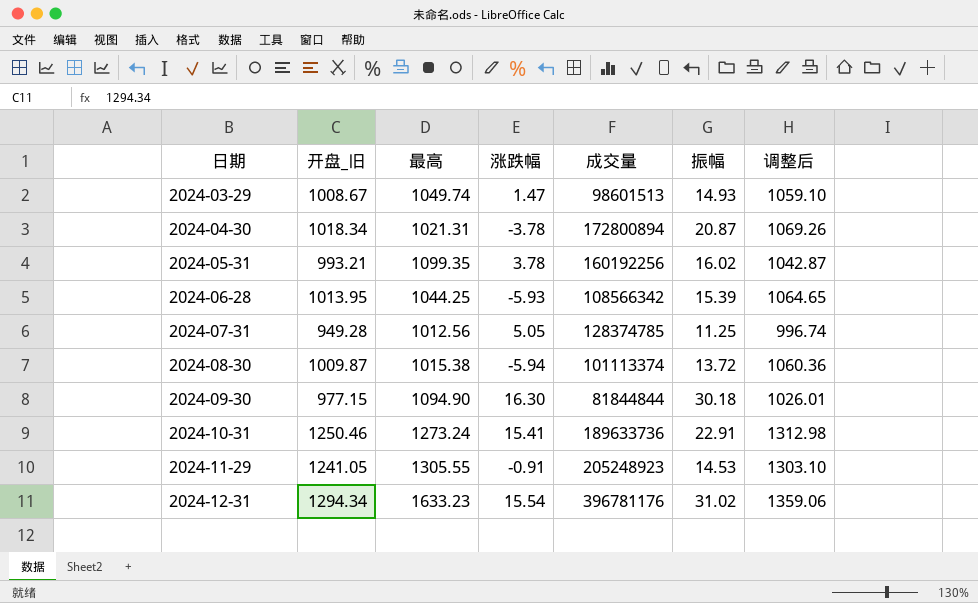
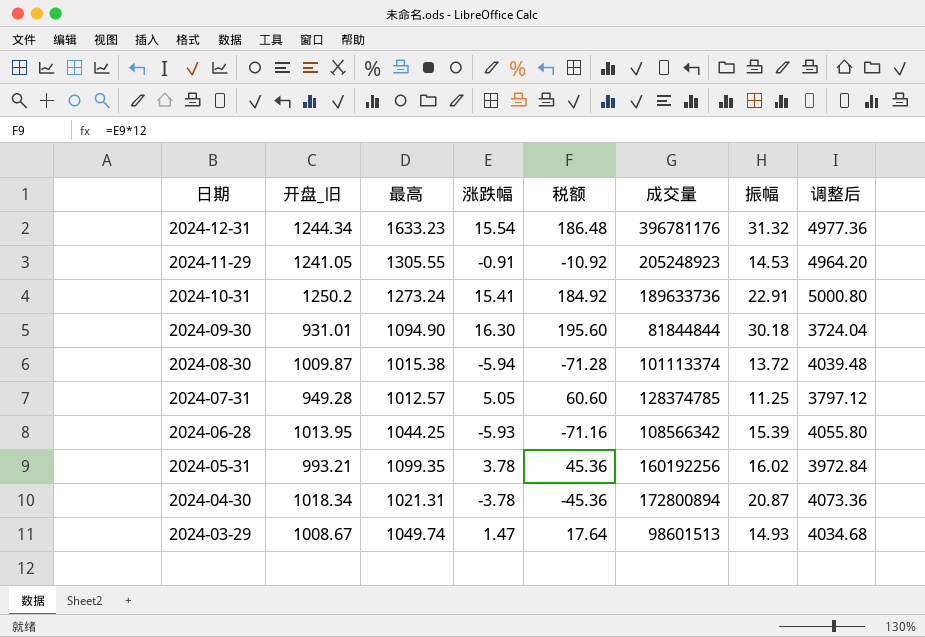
row order: 日期 ascending -> 日期 descending
column 税额 | formula: none -> [涨跌幅] * 12
column 调整后 | formula: [开盘_旧] * 1.05 -> [开盘_旧] * 4
2024-12-31 | 开盘_旧: 1294.34 -> 1244.34
2024-12-31 | 振幅: 31.02 -> 31.32
2024-10-31 | 开盘_旧: 1250.46 -> 1250.2
2024-09-30 | 开盘_旧: 977.15 -> 931.01
2024-07-31 | 最高: 1012.56 -> 1012.57

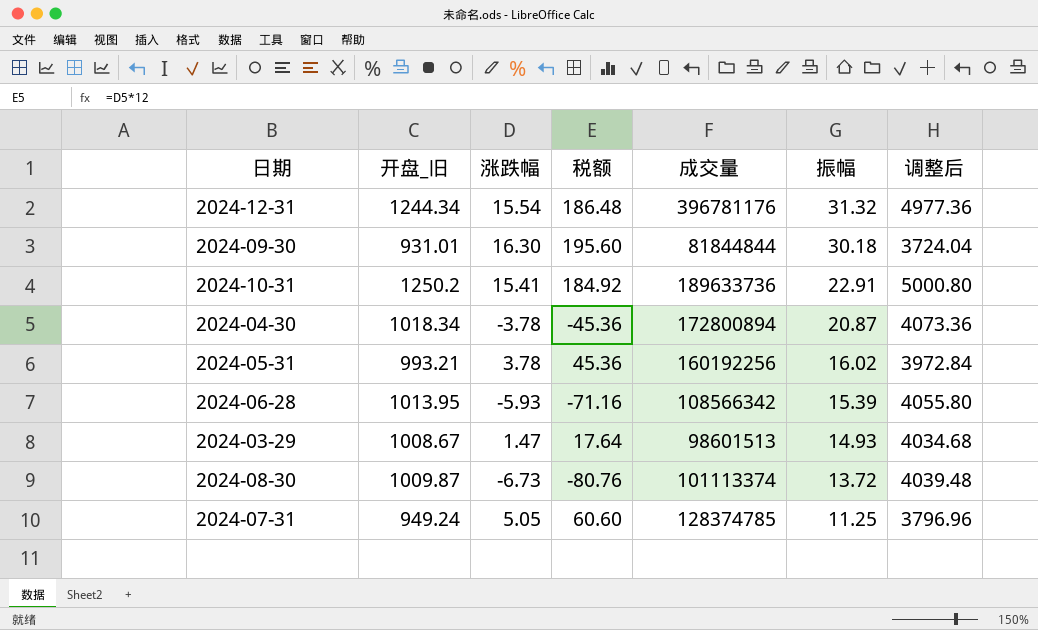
row order: 日期 descending -> 振幅 descending
column 最高 | position: 3 -> none
row 2024-11-29: 1241.05 | 1305.55 | -0.91 | -10.92 | 205248923 | 14.53 | 4964.20 -> none
2024-08-30 | 涨跌幅: -5.94 -> -6.73
2024-08-30 | 税额: -71.28 -> -80.76
2024-07-31 | 开盘_旧: 949.28 -> 949.24
2024-07-31 | 调整后: 3797.12 -> 3796.96

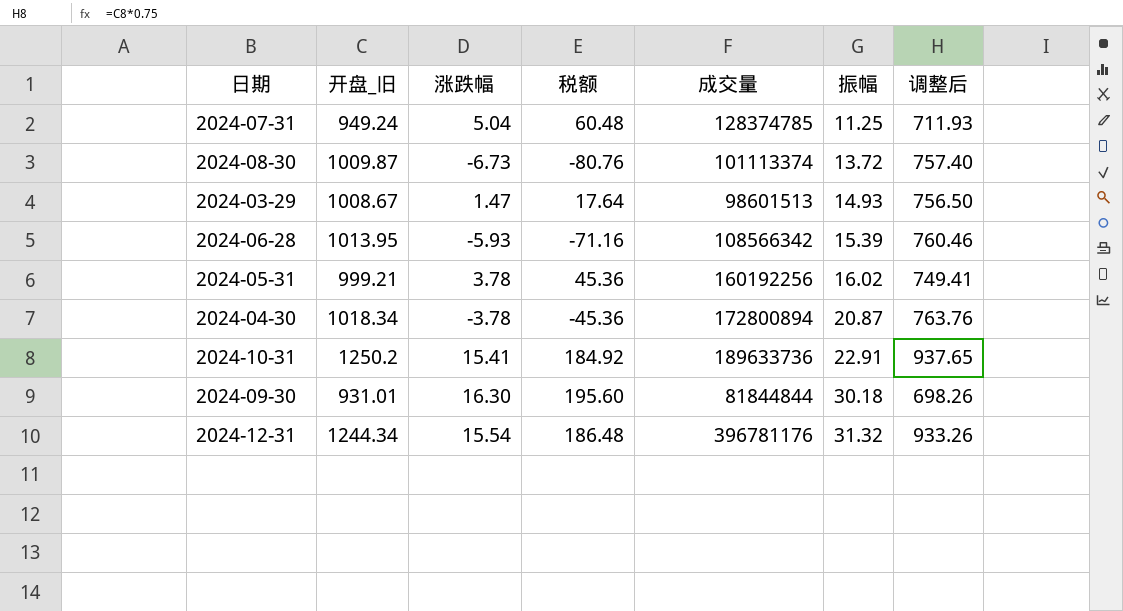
row order: 振幅 descending -> 振幅 ascending
column 调整后 | formula: [开盘_旧] * 4 -> [开盘_旧] * 0.75
2024-07-31 | 涨跌幅: 5.05 -> 5.04
2024-07-31 | 税额: 60.60 -> 60.48
2024-05-31 | 开盘_旧: 993.21 -> 999.21

